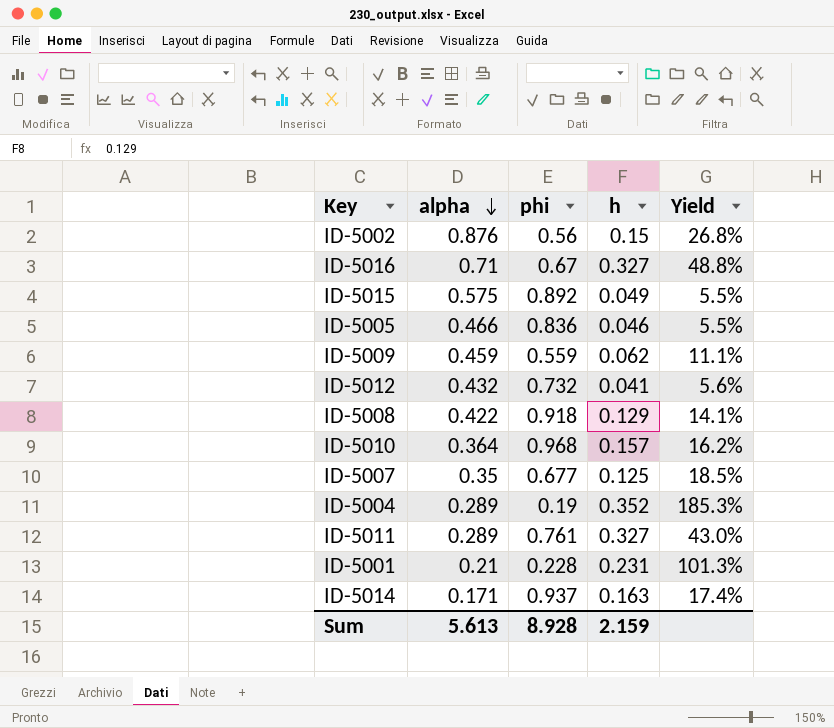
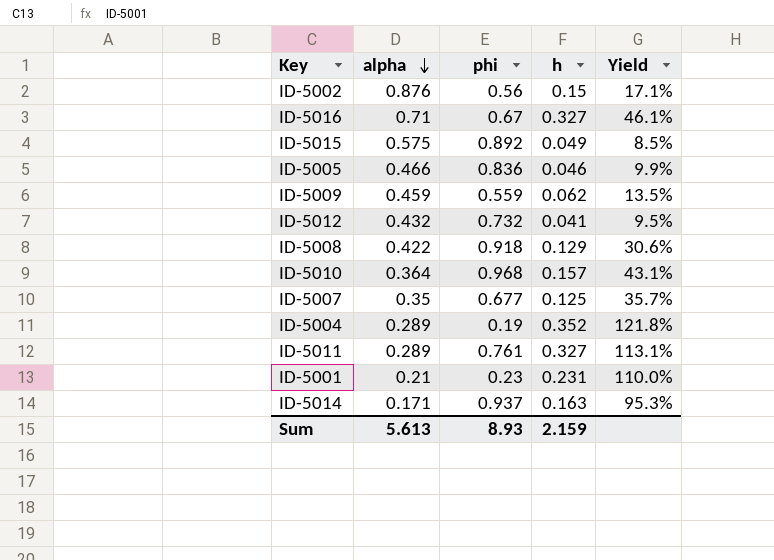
column Yield | formula: [h] / [phi] -> [h] / [alpha]
ID-5001 | phi: 0.228 -> 0.23
Sum | phi: 8.928 -> 8.93

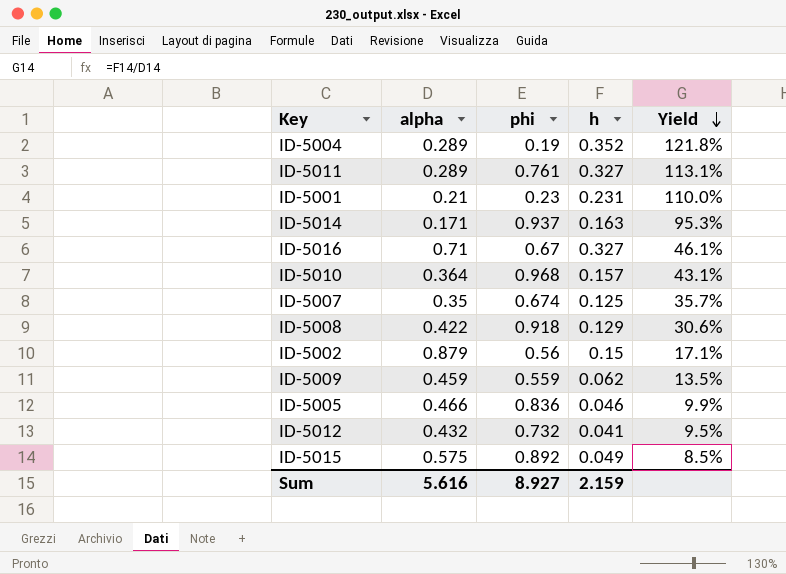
row order: alpha descending -> Yield descending
ID-5007 | phi: 0.677 -> 0.674
ID-5002 | alpha: 0.876 -> 0.879
Sum | alpha: 5.613 -> 5.616
Sum | phi: 8.93 -> 8.927

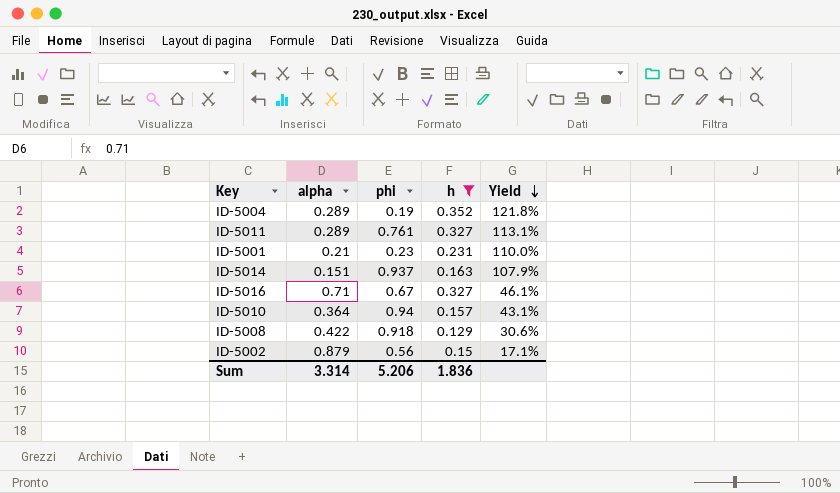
filter: none -> h >= 0.129
ID-5014 | alpha: 0.171 -> 0.151
ID-5014 | Yield: 95.3% -> 107.9%
ID-5010 | phi: 0.968 -> 0.94
Sum | alpha: 5.616 -> 3.314
Sum | phi: 8.927 -> 5.206
Sum | h: 2.159 -> 1.836

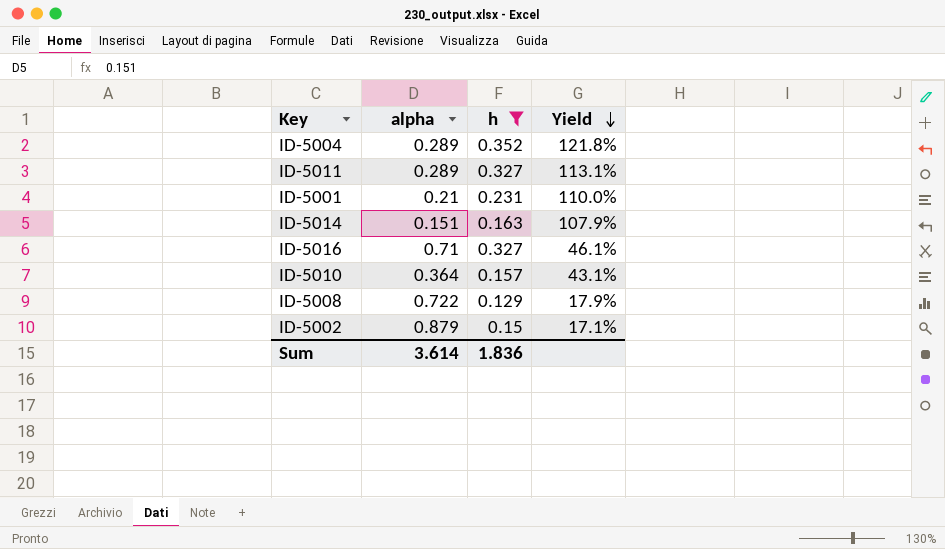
column phi | position: 3 -> none
ID-5008 | alpha: 0.422 -> 0.722
ID-5008 | Yield: 30.6% -> 17.9%
Sum | alpha: 3.314 -> 3.614

